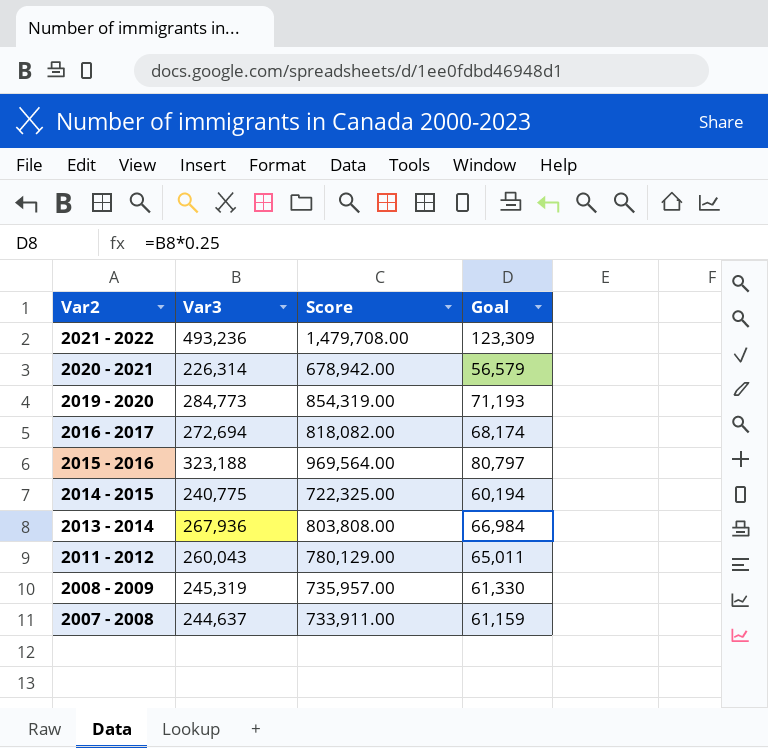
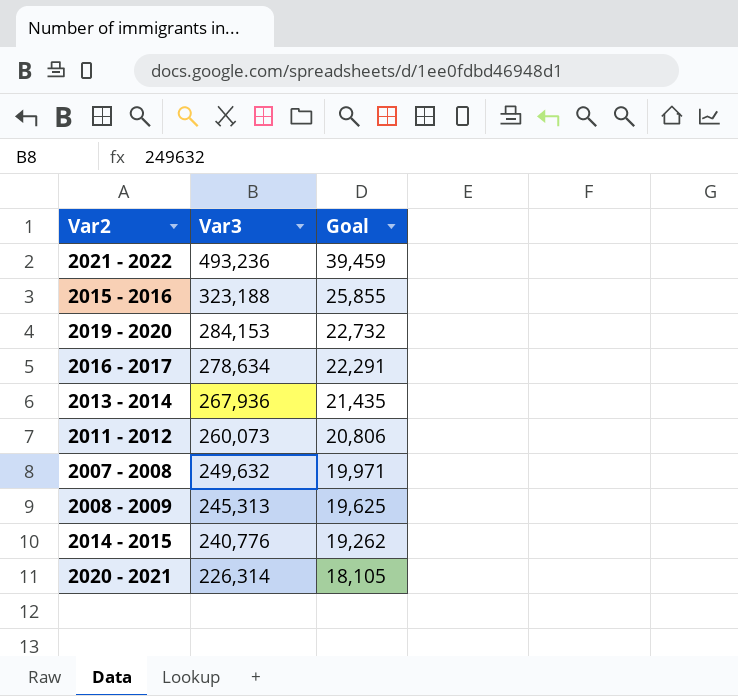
row order: Var2 descending -> Var3 descending
column Score | formula: [Var3] * 3 -> none
column Goal | formula: [Var3] * 0.25 -> [Var3] * 0.08
2019 - 2020 | Var3: 284,773 -> 284,153
2016 - 2017 | Var3: 272,694 -> 278,634
2011 - 2012 | Var3: 260,043 -> 260,073
2007 - 2008 | Var3: 244,637 -> 249,632
2008 - 2009 | Var3: 245,319 -> 245,313
2014 - 2015 | Var3: 240,775 -> 240,776

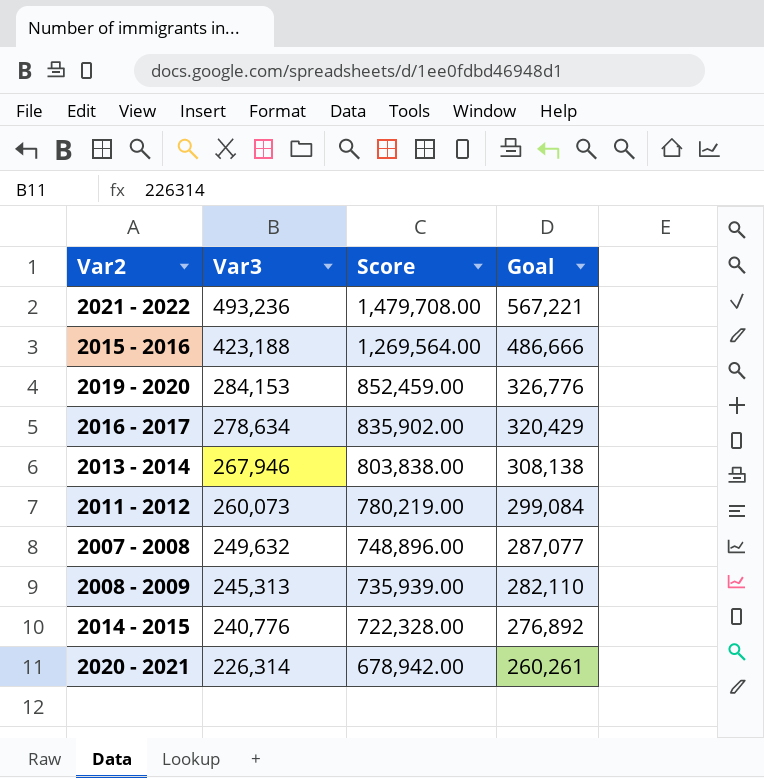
column Score | formula: none -> [Var3] * 3
column Goal | formula: [Var3] * 0.08 -> [Var3] * 1.15
2015 - 2016 | Var3: 323,188 -> 423,188
2013 - 2014 | Var3: 267,936 -> 267,946

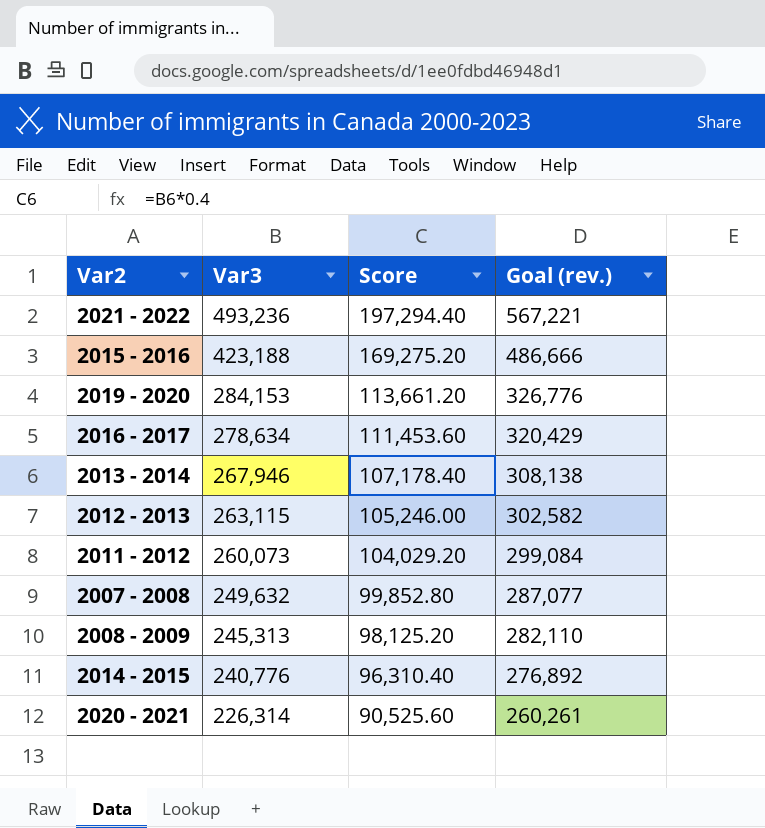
column Score | formula: [Var3] * 3 -> [Var3] * 0.4
column name: Goal -> Goal (rev.)
row 2012 - 2013: none -> 263,115 | 105,246.00 | 302,582

